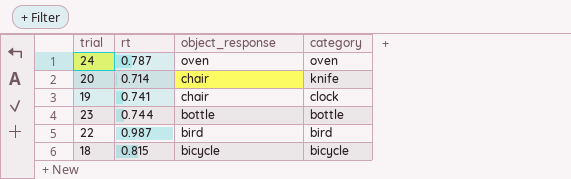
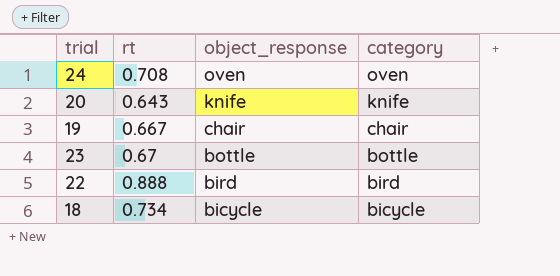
24 | rt: 0.787 -> 0.708
20 | rt: 0.714 -> 0.643
20 | object_response: chair -> knife
19 | rt: 0.741 -> 0.667
19 | category: clock -> chair
23 | rt: 0.744 -> 0.67
22 | rt: 0.987 -> 0.888
18 | rt: 0.815 -> 0.734

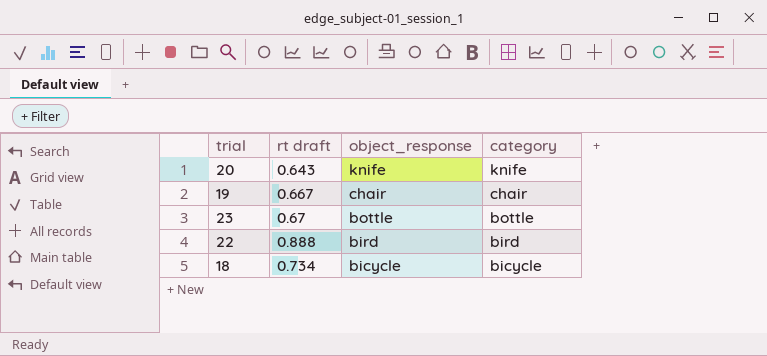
column name: rt -> rt draft
row 24: 0.708 | oven | oven -> none

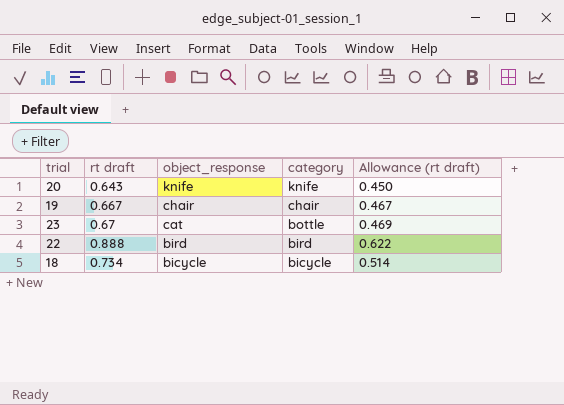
column Allowance (rt draft) | formula: none -> [rt draft] * 0.7
23 | object_response: bottle -> cat

